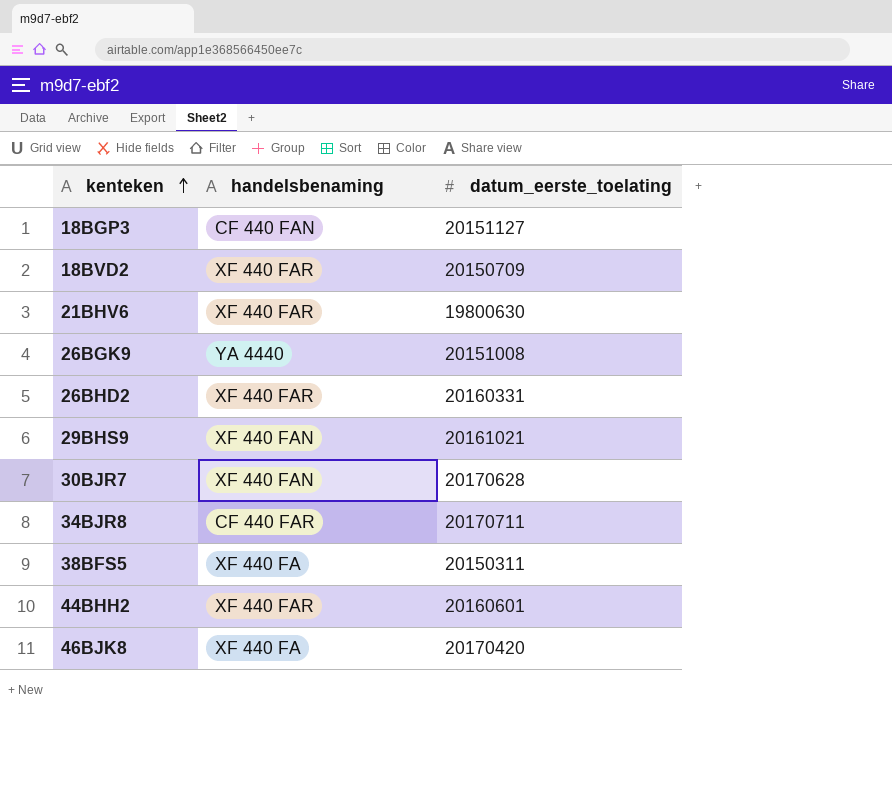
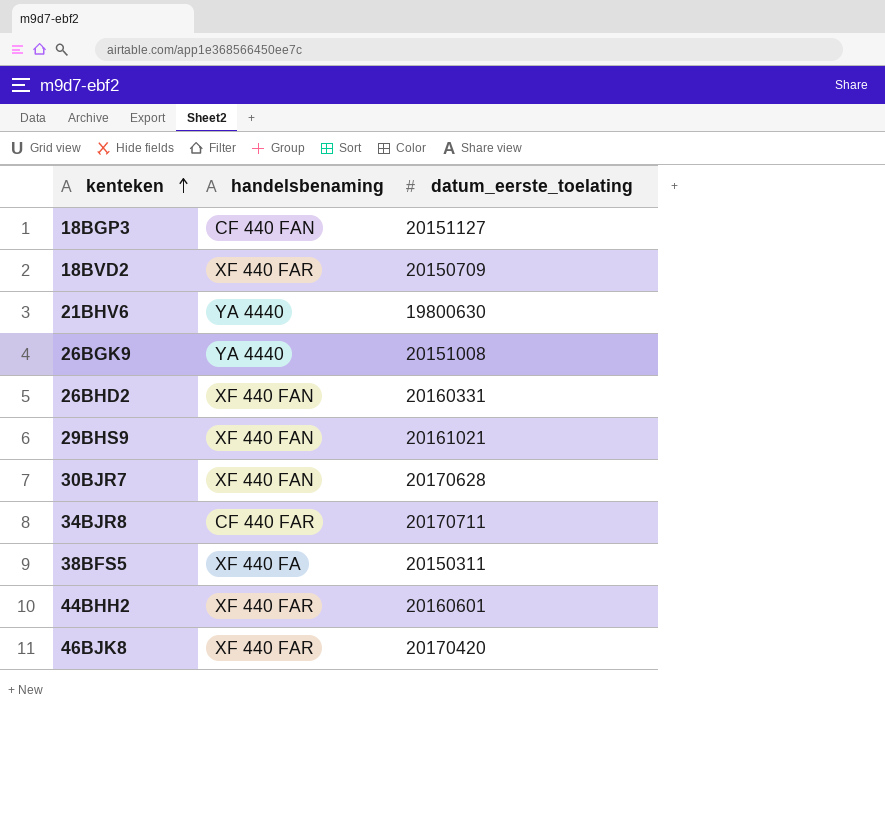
21BHV6 | handelsbenaming: XF 440 FAR -> YA 4440
26BHD2 | handelsbenaming: XF 440 FAR -> XF 440 FAN
46BJK8 | handelsbenaming: XF 440 FA -> XF 440 FAR

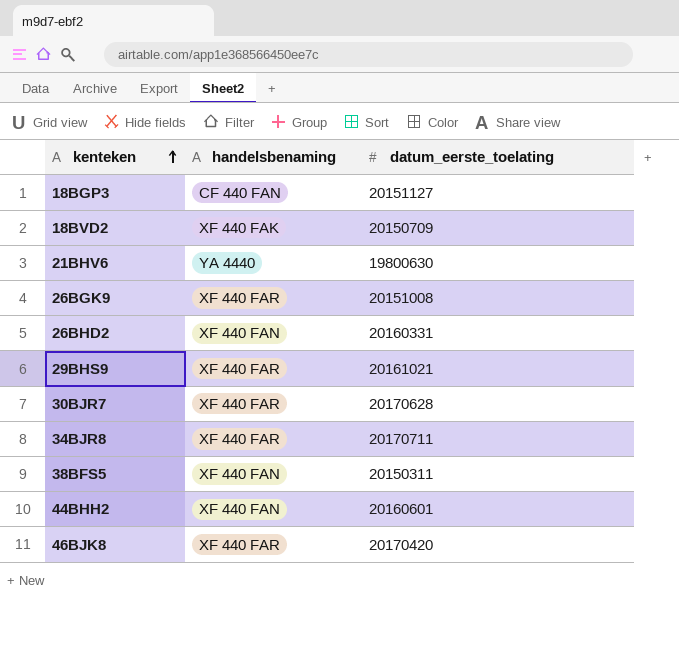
18BVD2 | handelsbenaming: XF 440 FAR -> XF 440 FAK
26BGK9 | handelsbenaming: YA 4440 -> XF 440 FAR
29BHS9 | handelsbenaming: XF 440 FAN -> XF 440 FAR
30BJR7 | handelsbenaming: XF 440 FAN -> XF 440 FAR
34BJR8 | handelsbenaming: CF 440 FAR -> XF 440 FAR
38BFS5 | handelsbenaming: XF 440 FA -> XF 440 FAN
44BHH2 | handelsbenaming: XF 440 FAR -> XF 440 FAN

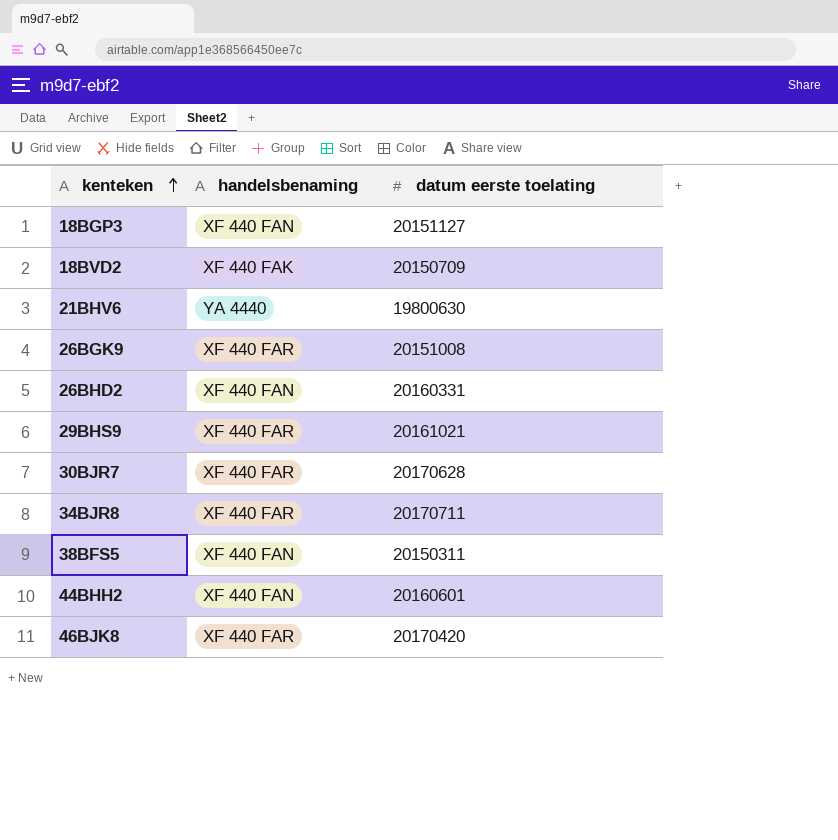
column name: datum_eerste_toelating -> datum eerste toelating
18BGP3 | handelsbenaming: CF 440 FAN -> XF 440 FAN

